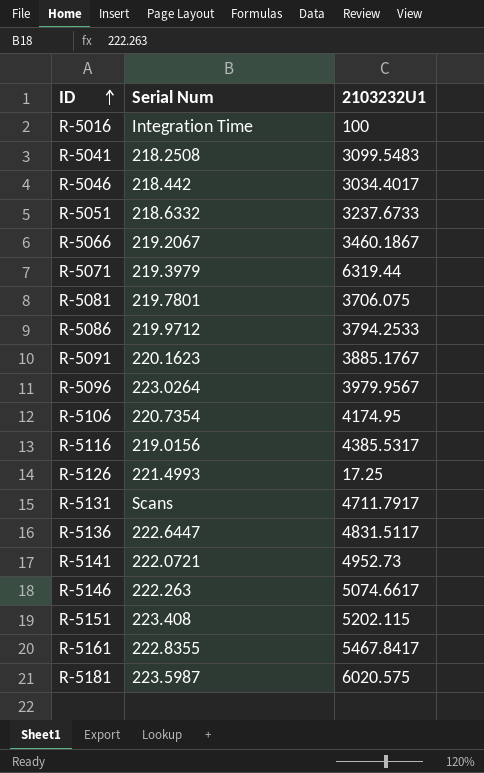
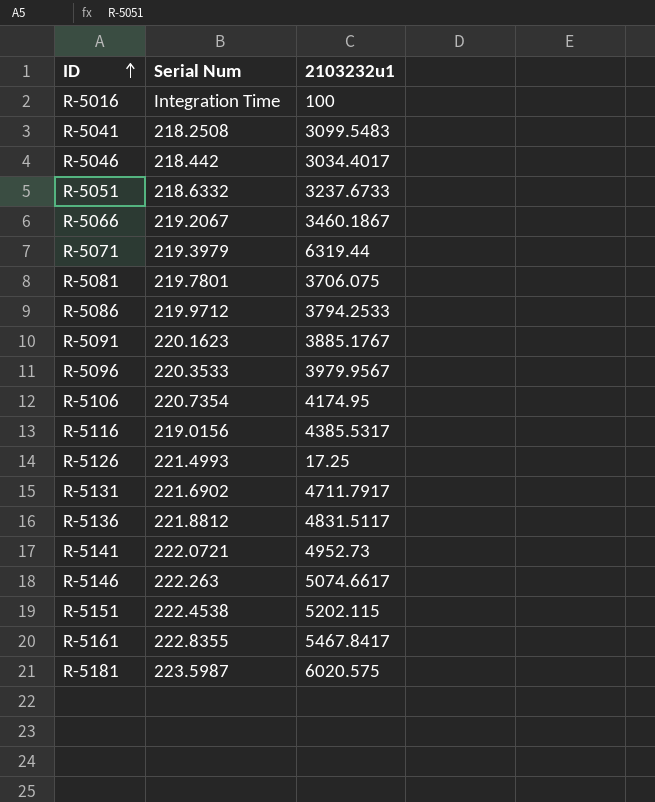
column name: 2103232U1 -> 2103232u1
R-5096 | Serial Num: 223.0264 -> 220.3533
R-5131 | Serial Num: Scans -> 221.6902
R-5136 | Serial Num: 222.6447 -> 221.8812
R-5151 | Serial Num: 223.408 -> 222.4538

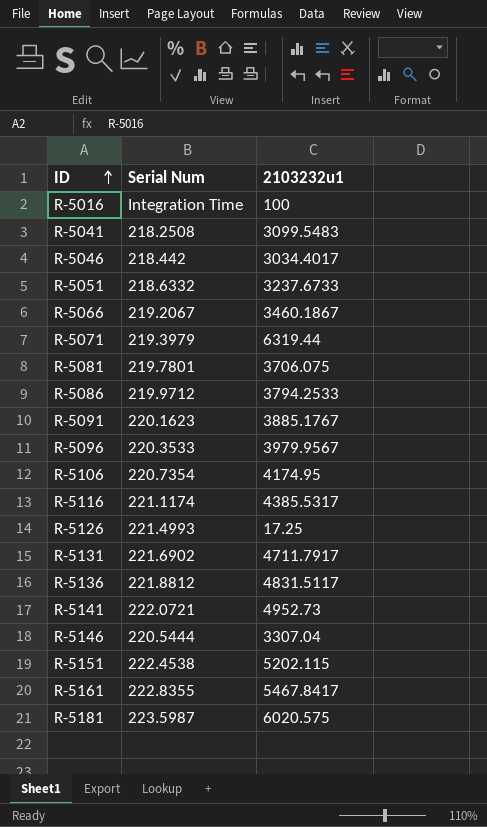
R-5116 | Serial Num: 219.0156 -> 221.1174
R-5146 | Serial Num: 222.263 -> 220.5444
R-5146 | 2103232u1: 5074.6617 -> 3307.04

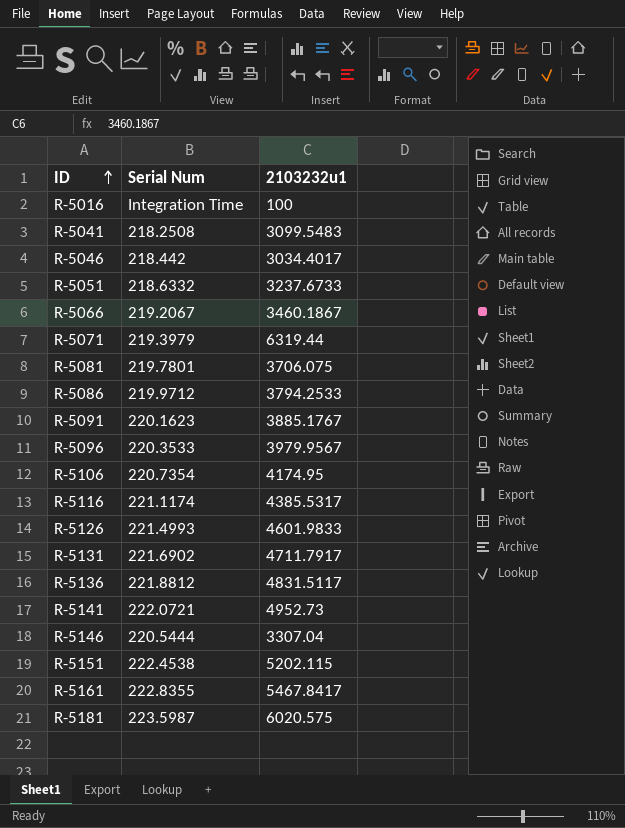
R-5126 | 2103232u1: 17.25 -> 4601.9833

